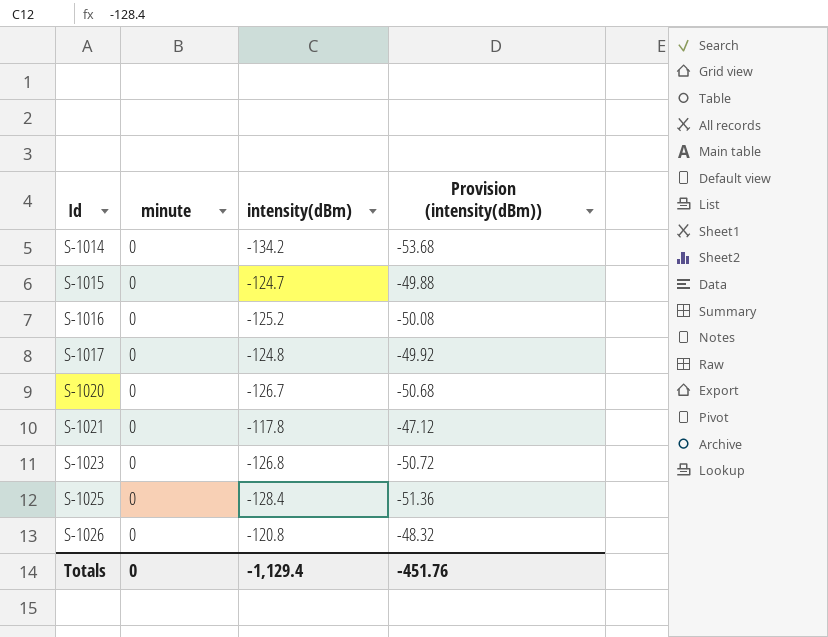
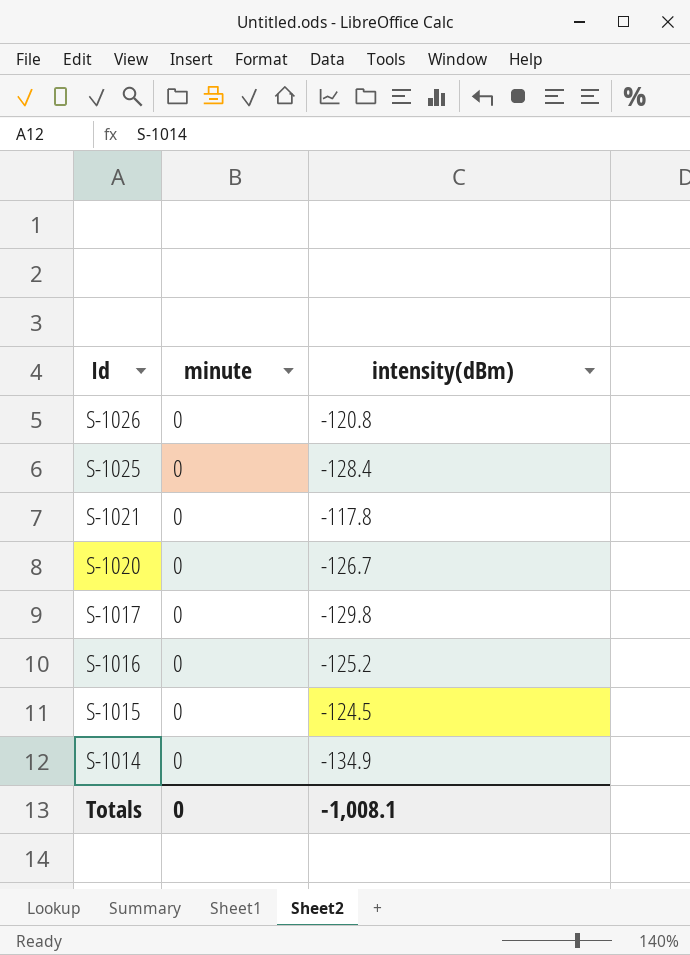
row order: Id ascending -> Id descending
column Provision (intensity(dBm)) | formula: [intensity(dBm)] * 0.4 -> none
row S-1023: 0 | -126.8 | -50.72 -> none
S-1017 | intensity(dBm): -124.8 -> -129.8
S-1015 | intensity(dBm): -124.7 -> -124.5
S-1014 | intensity(dBm): -134.2 -> -134.9
Totals | intensity(dBm): -1,129.4 -> -1,008.1

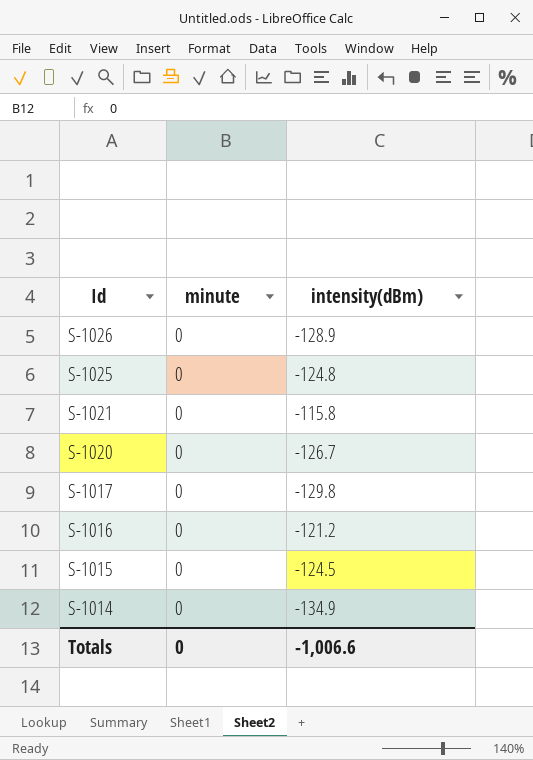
S-1026 | intensity(dBm): -120.8 -> -128.9
S-1025 | intensity(dBm): -128.4 -> -124.8
S-1021 | intensity(dBm): -117.8 -> -115.8
S-1016 | intensity(dBm): -125.2 -> -121.2
Totals | intensity(dBm): -1,008.1 -> -1,006.6

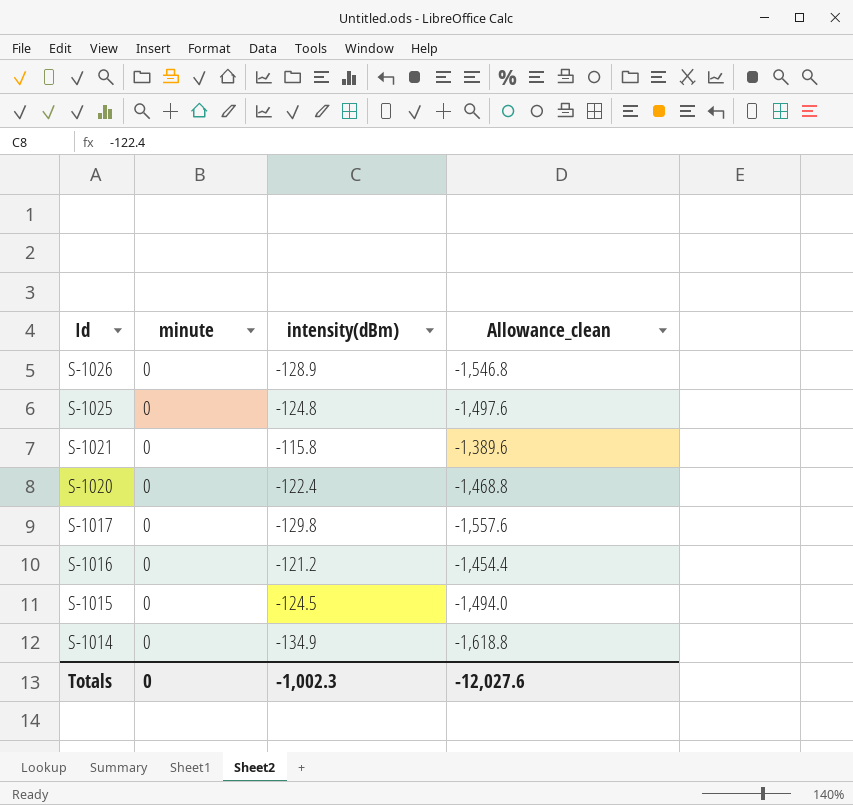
column Allowance_clean | formula: none -> [intensity(dBm)] * 12
S-1020 | intensity(dBm): -126.7 -> -122.4
Totals | intensity(dBm): -1,006.6 -> -1,002.3

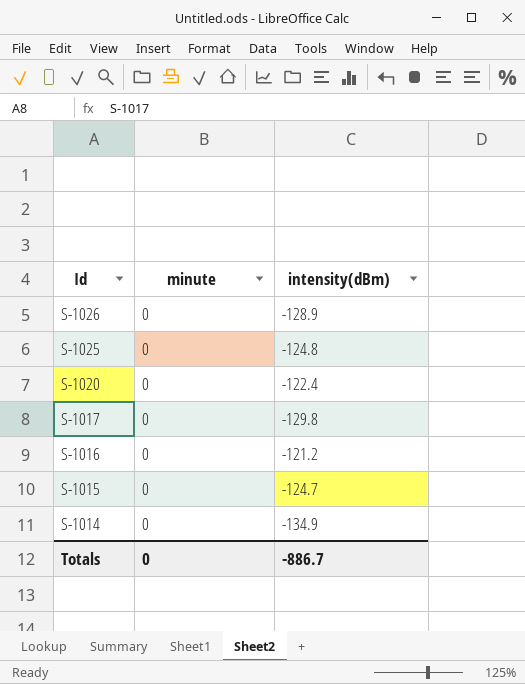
column Allowance_clean | formula: [intensity(dBm)] * 12 -> none
row S-1021: 0 | -115.8 | -1,389.6 -> none
S-1015 | intensity(dBm): -124.5 -> -124.7
Totals | intensity(dBm): -1,002.3 -> -886.7

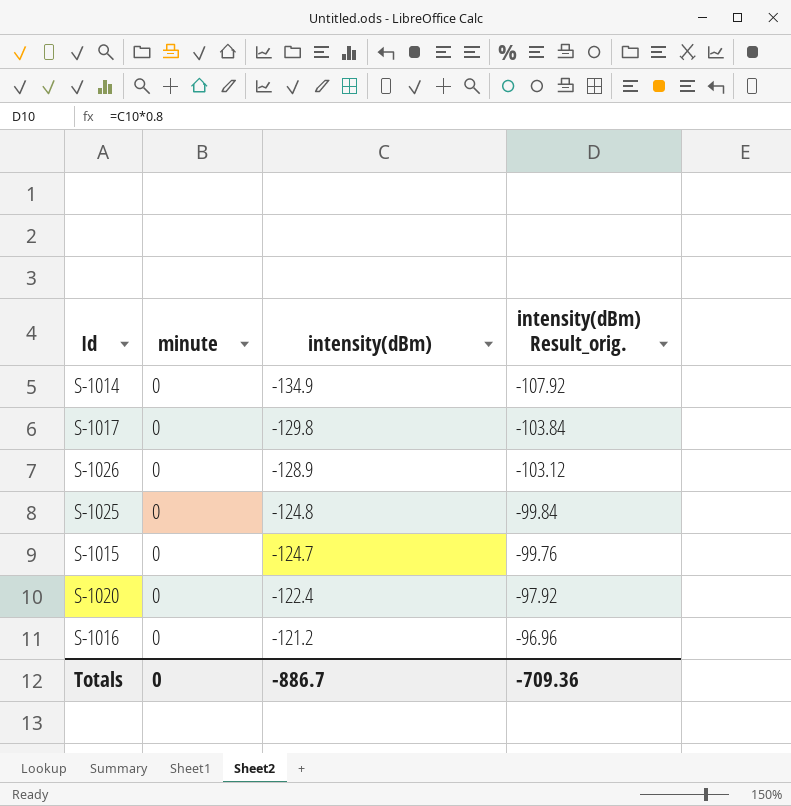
row order: Id descending -> intensity(dBm) ascending
column intensity(dBm) Result_orig. | formula: none -> [intensity(dBm)] * 0.8

